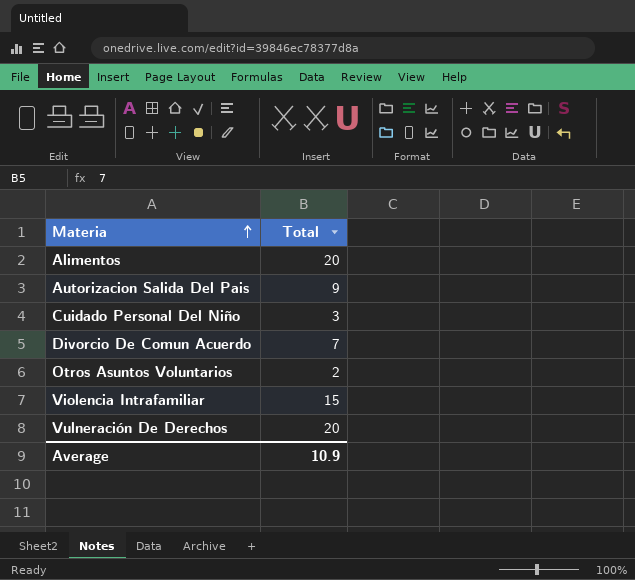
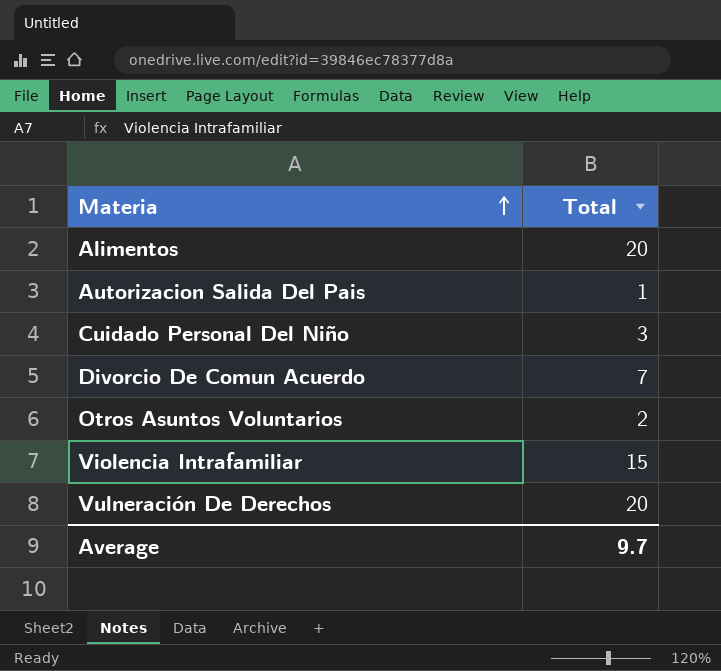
Autorizacion Salida Del Pais | Total: 9 -> 1
Average | Total: 10.9 -> 9.7

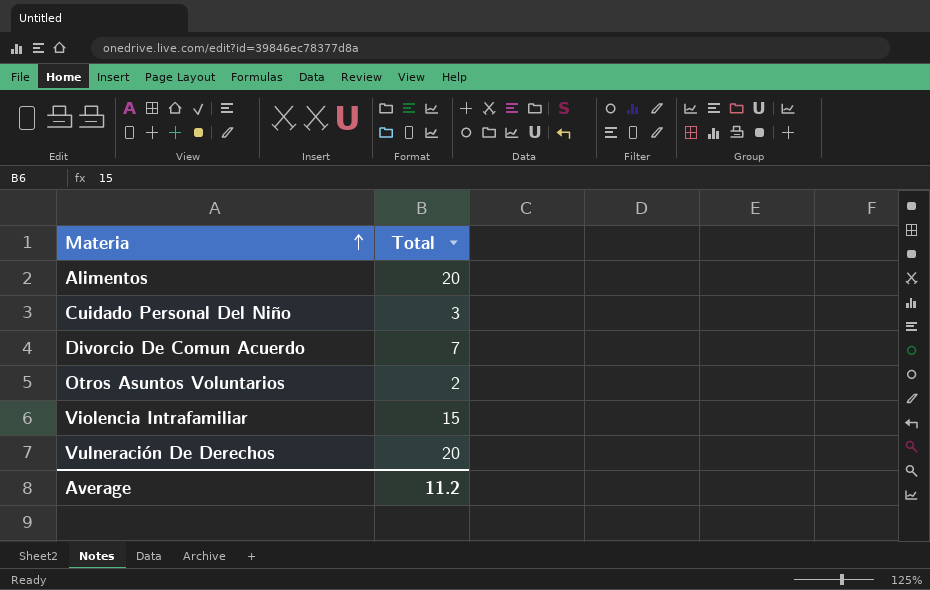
row Autorizacion Salida Del Pais: 1 -> none
Average | Total: 9.7 -> 11.2

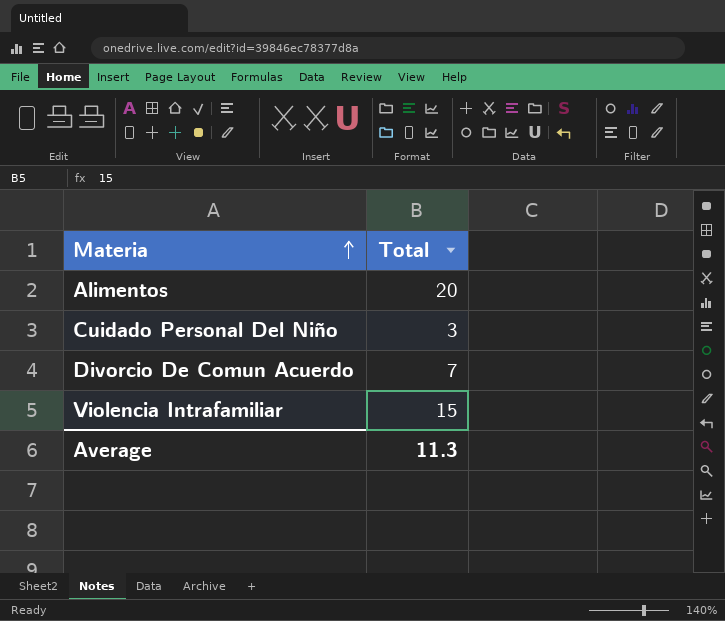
row Otros Asuntos Voluntarios: 2 -> none
row Vulneración De Derechos: 20 -> none
Average | Total: 11.2 -> 11.3

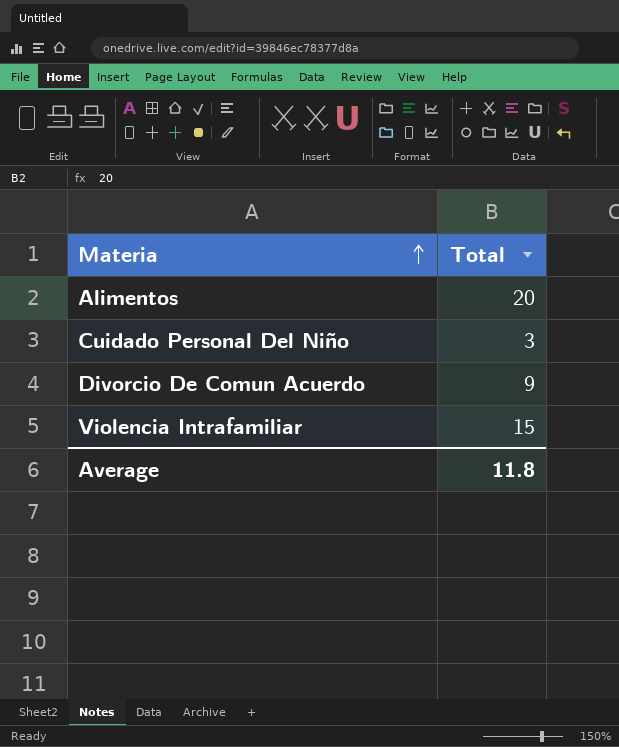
Divorcio De Comun Acuerdo | Total: 7 -> 9
Average | Total: 11.3 -> 11.8

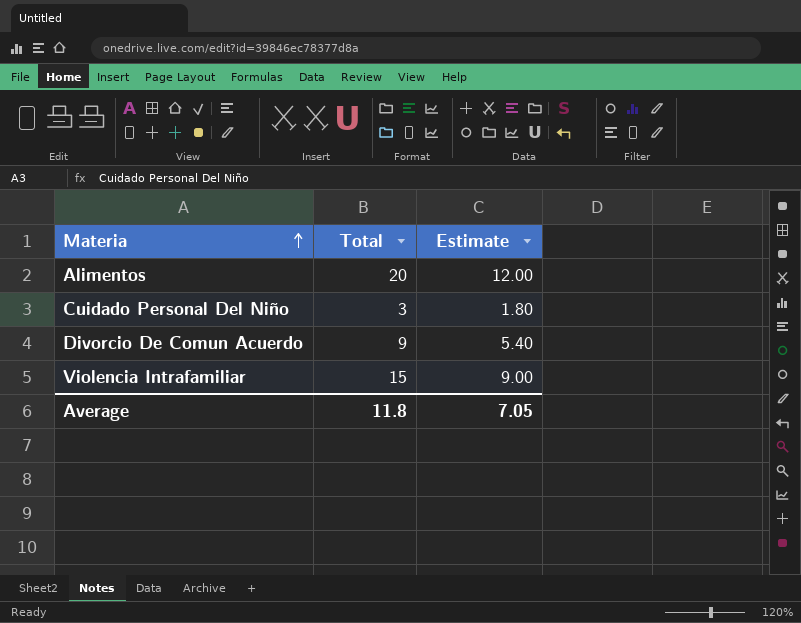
column Estimate | formula: none -> [Total] * 0.6

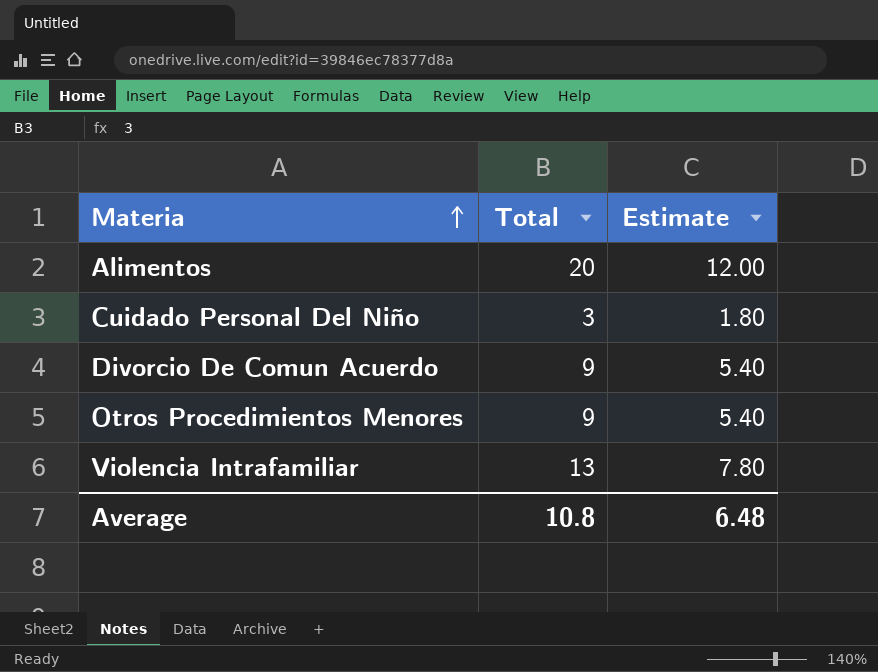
row Otros Procedimientos Menores: none -> 9 | 5.40
Violencia Intrafamiliar | Total: 15 -> 13
Violencia Intrafamiliar | Estimate: 9.00 -> 7.80
Average | Total: 11.8 -> 10.8
Average | Estimate: 7.05 -> 6.48

